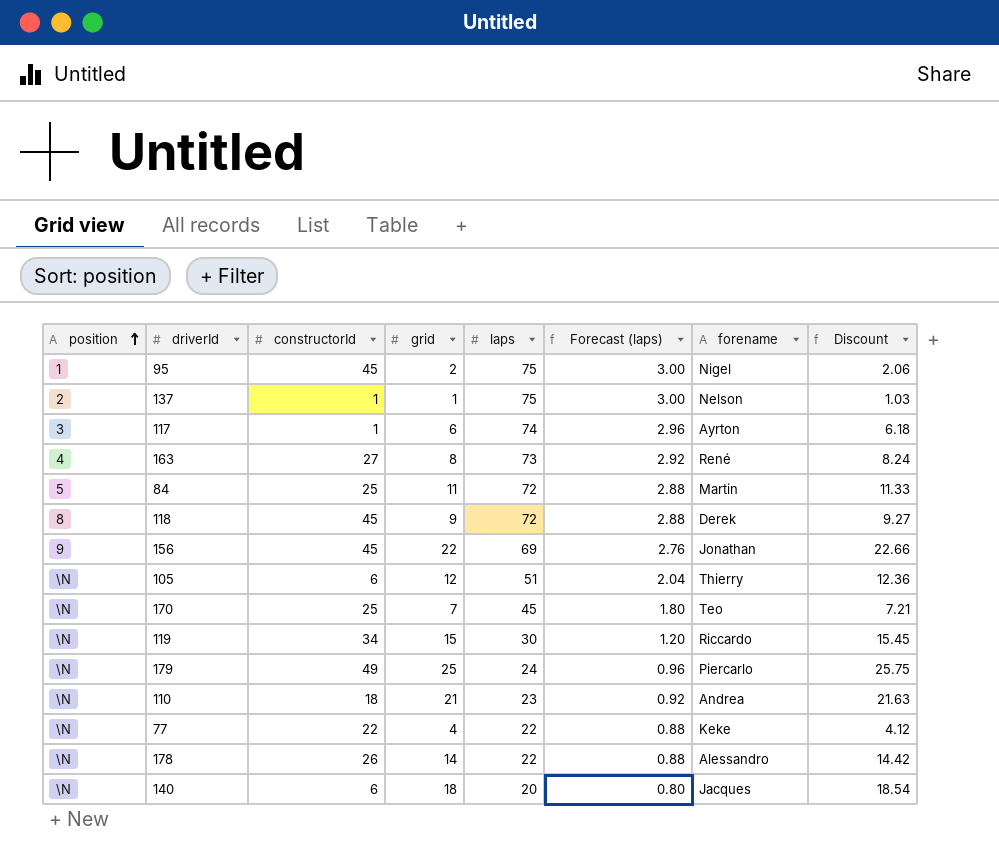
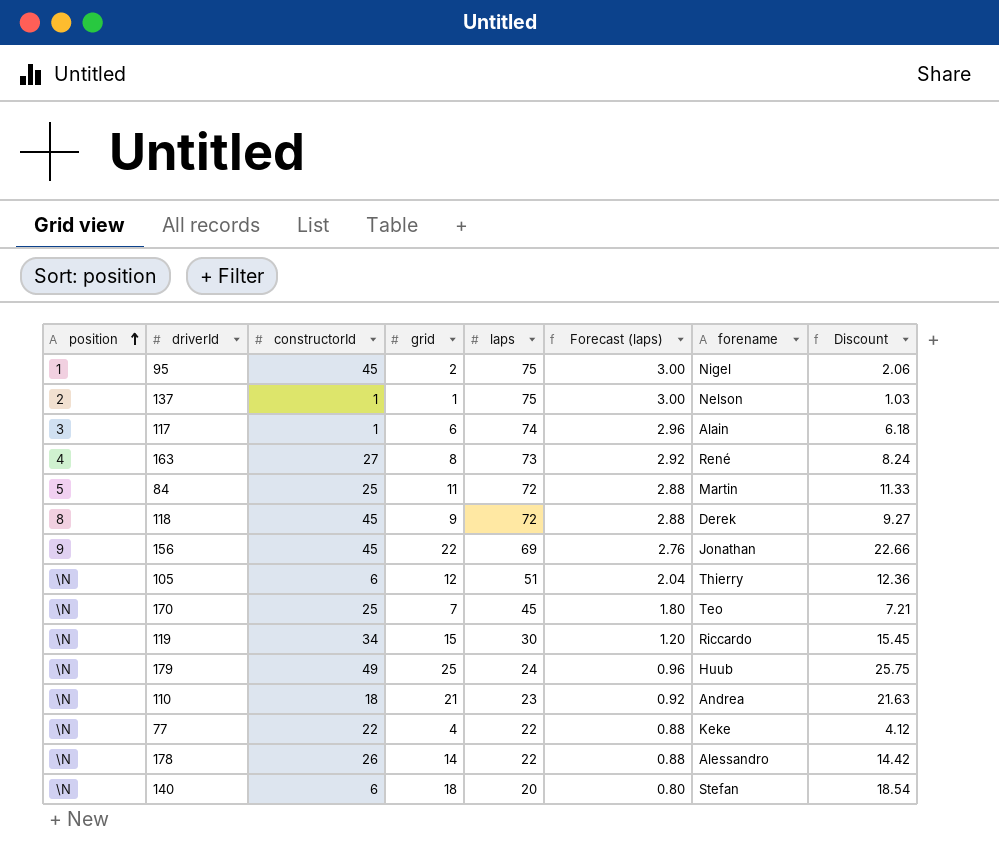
117 | forename: Ayrton -> Alain
179 | forename: Piercarlo -> Huub
140 | forename: Jacques -> Stefan

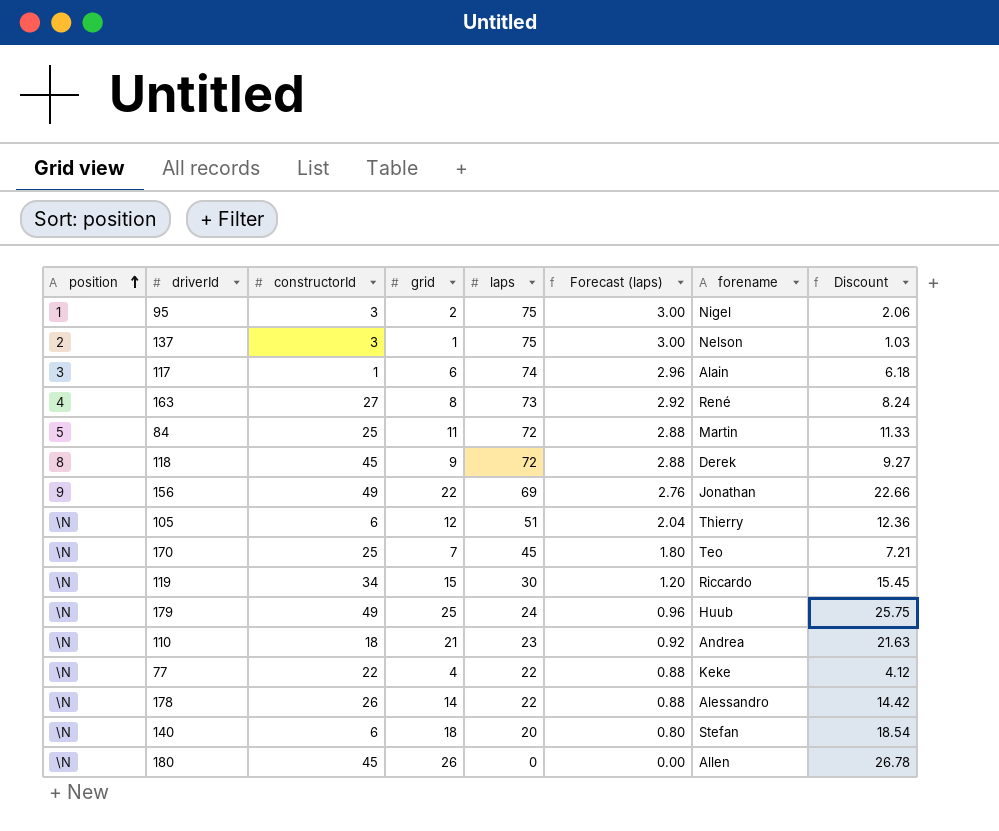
95 | constructorId: 45 -> 3
137 | constructorId: 1 -> 3
156 | constructorId: 45 -> 49
row 180: none -> \N | 45 | 26 | 0 | 0.00 | Allen | 26.78

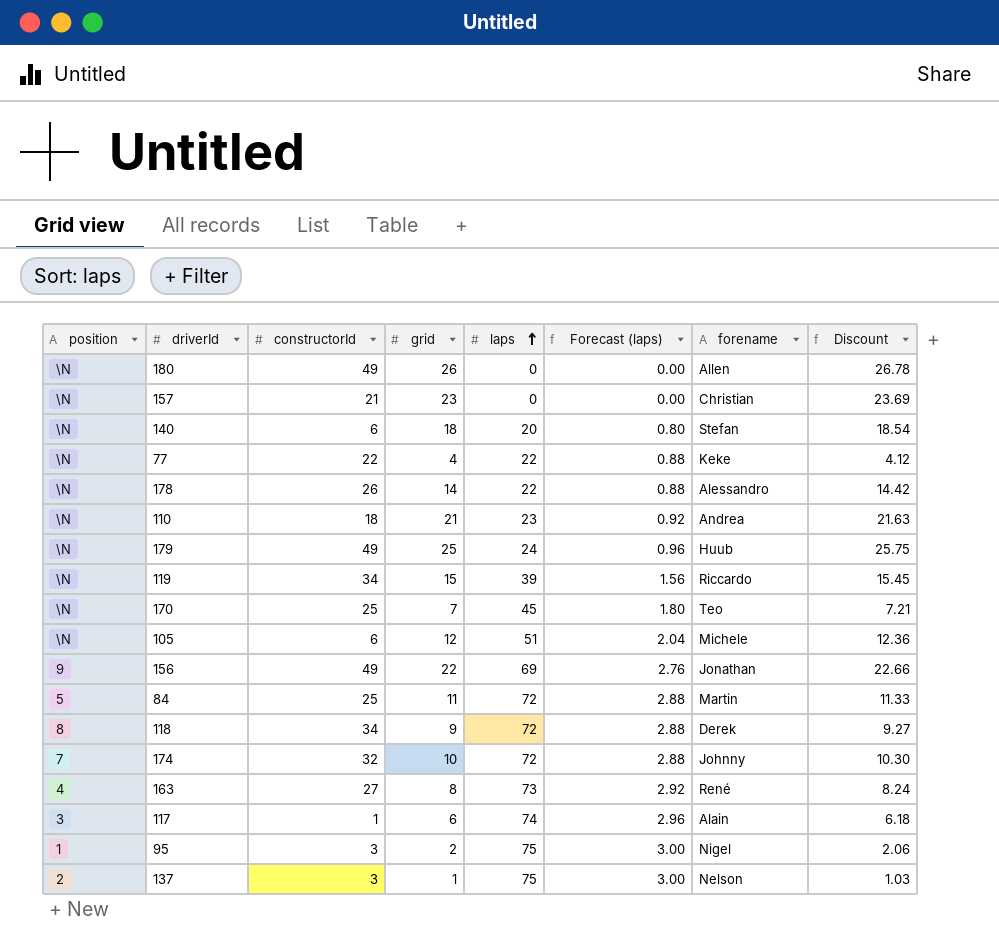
row order: position ascending -> laps ascending
180 | constructorId: 45 -> 49
row 157: none -> \N | 21 | 23 | 0 | 0.00 | Christian | 23.69
119 | laps: 30 -> 39
119 | Forecast (laps): 1.20 -> 1.56
105 | forename: Thierry -> Michele
118 | constructorId: 45 -> 34
row 174: none -> 7 | 32 | 10 | 72 | 2.88 | Johnny | 10.30

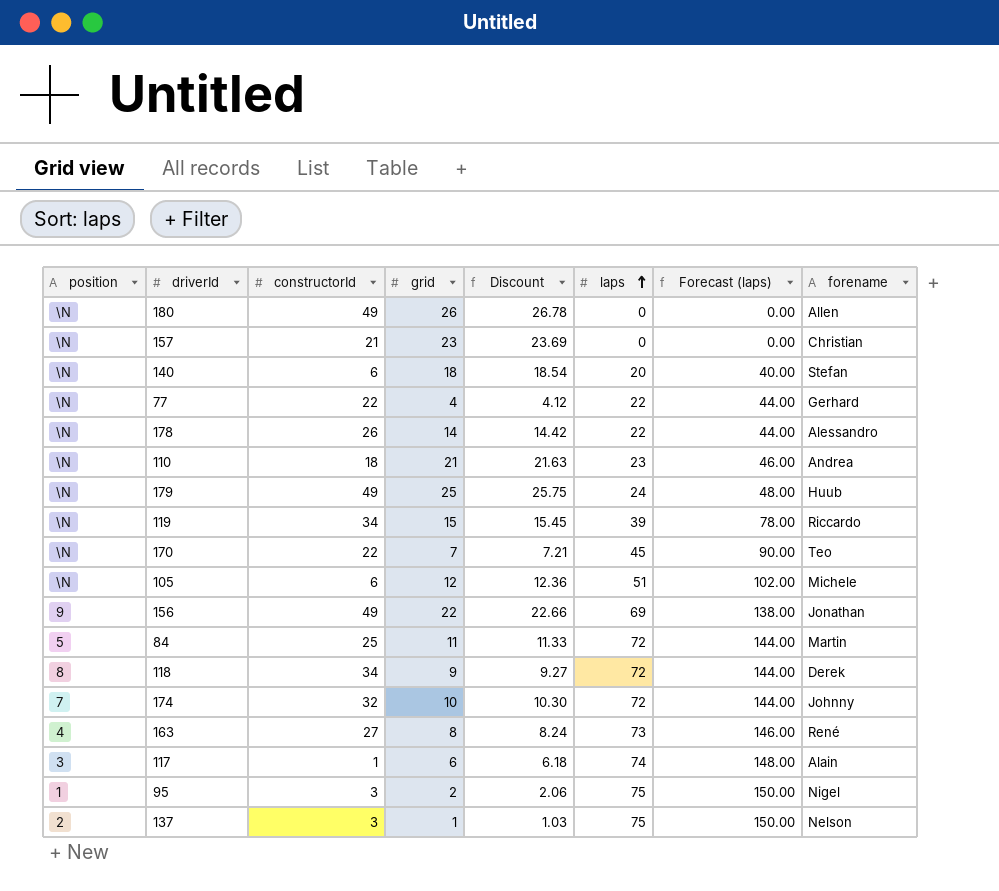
column Discount | position: 8 -> 5
column Forecast (laps) | formula: [laps] * 0.04 -> [laps] * 2
77 | forename: Keke -> Gerhard
170 | constructorId: 25 -> 22

